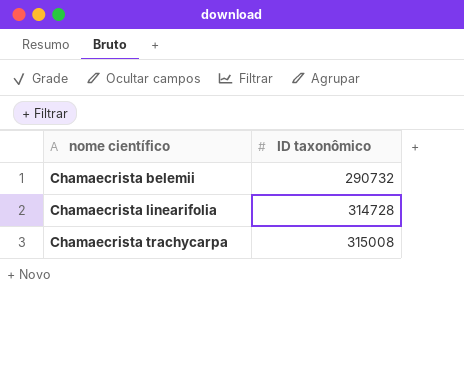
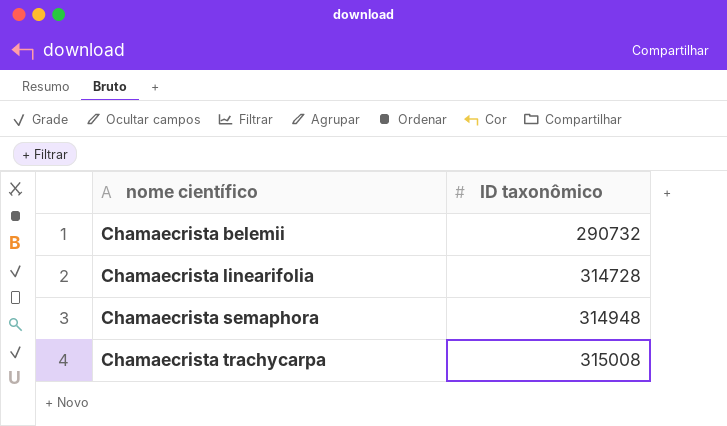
row Chamaecrista semaphora: none -> 314948

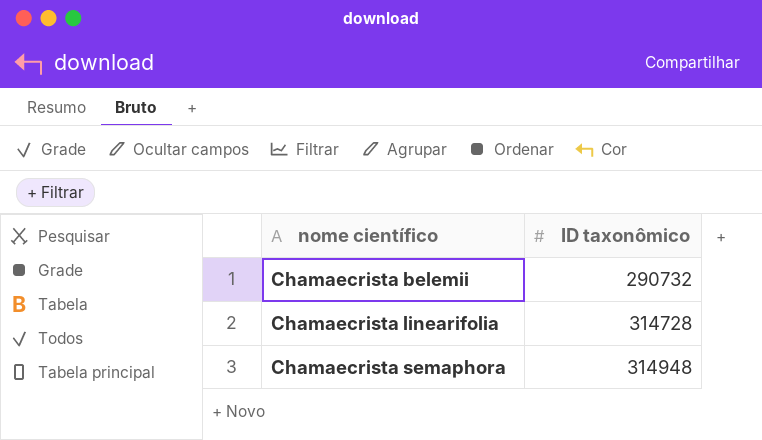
row Chamaecrista trachycarpa: 315008 -> none

